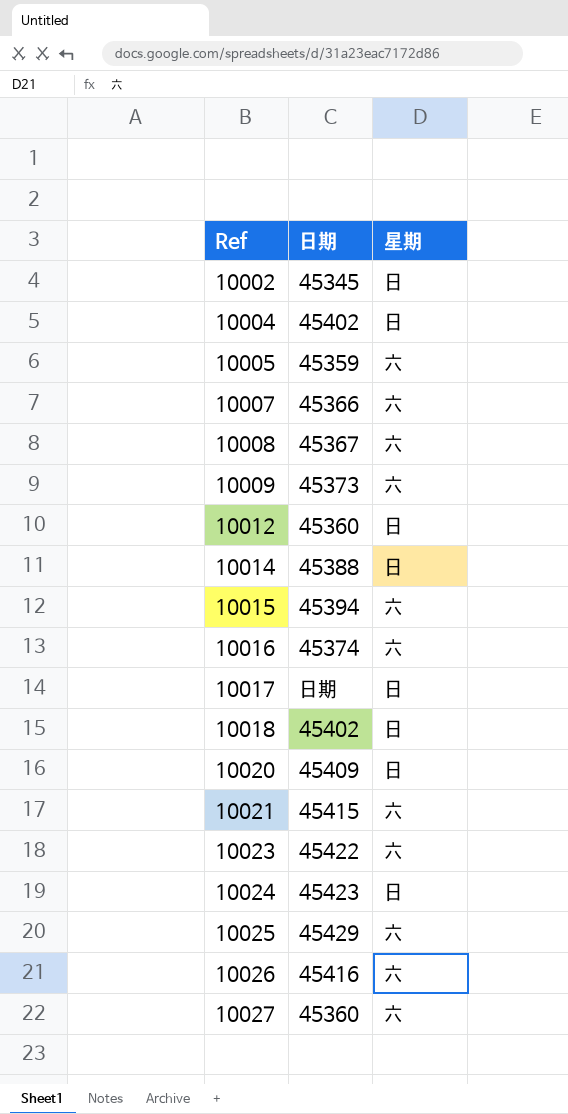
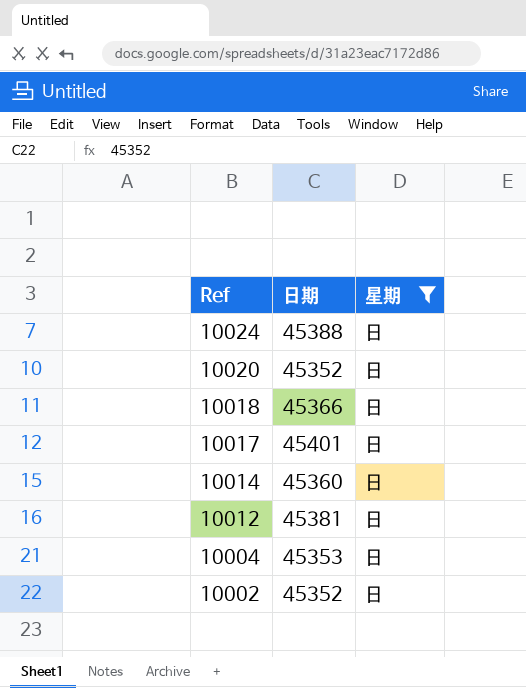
filter: none -> 星期 = 日
row order: Ref ascending -> Ref descending
10024 | 日期: 45423 -> 45388
10020 | 日期: 45409 -> 45352
10018 | 日期: 45402 -> 45366
10017 | 日期: 日期 -> 45401
10014 | 日期: 45388 -> 45360
10012 | 日期: 45360 -> 45381
10004 | 日期: 45402 -> 45353
10002 | 日期: 45345 -> 45352

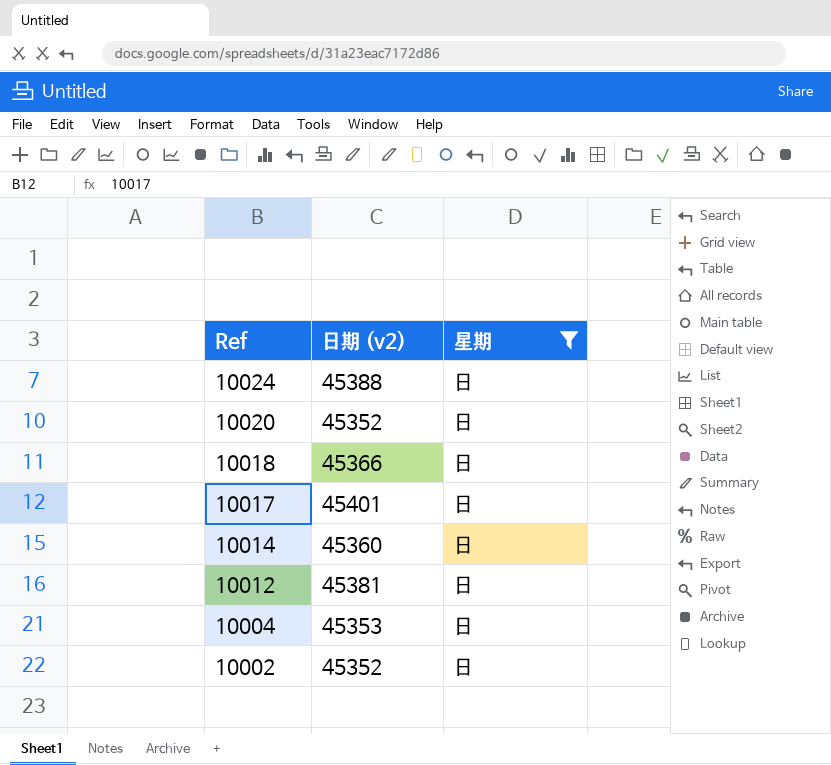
column name: 日期 -> 日期 (v2)

